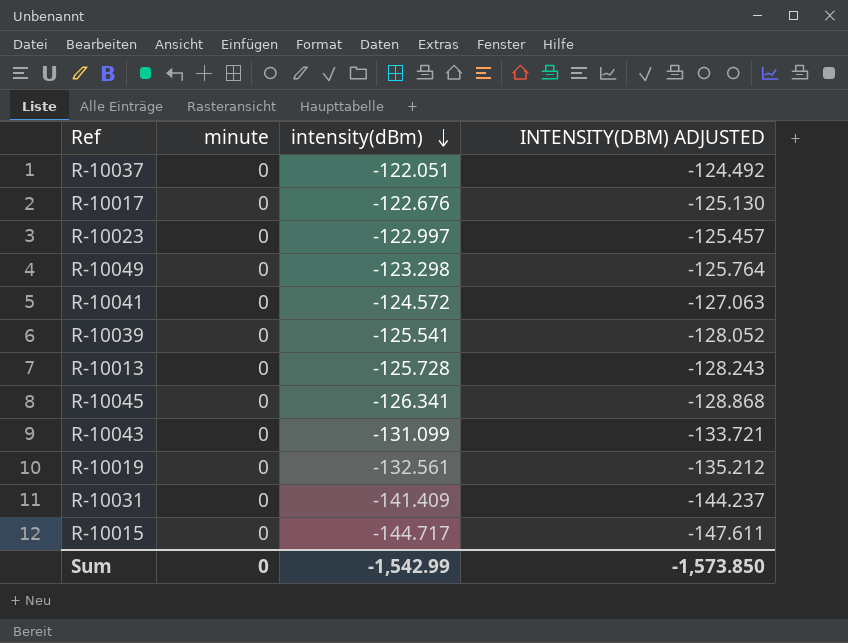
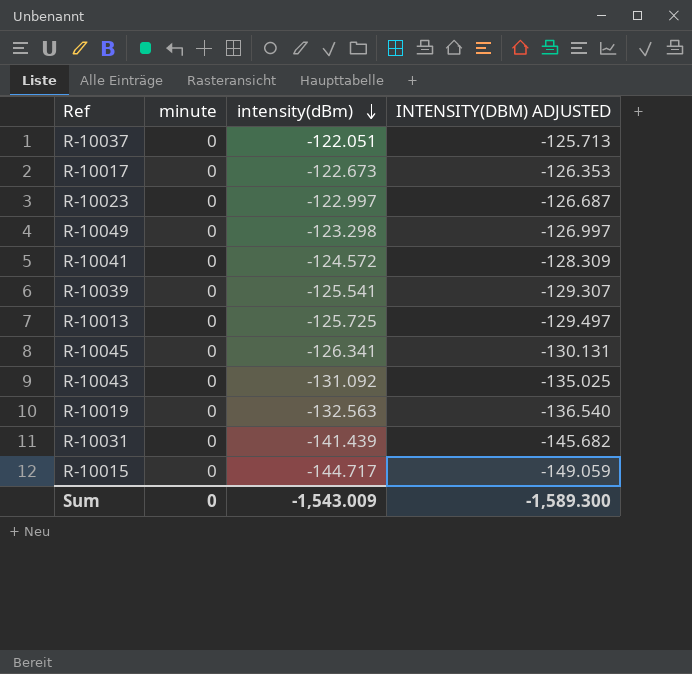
column INTENSITY(DBM) ADJUSTED | formula: [intensity(dBm)] * 1.02 -> [intensity(dBm)] * 1.03
R-10017 | intensity(dBm): -122.676 -> -122.673
R-10013 | intensity(dBm): -125.728 -> -125.725
R-10043 | intensity(dBm): -131.099 -> -131.092
R-10019 | intensity(dBm): -132.561 -> -132.563
R-10031 | intensity(dBm): -141.409 -> -141.439
Sum | intensity(dBm): -1,542.99 -> -1,543.009
Sum | INTENSITY(DBM) ADJUSTED: -1,573.850 -> -1,589.300

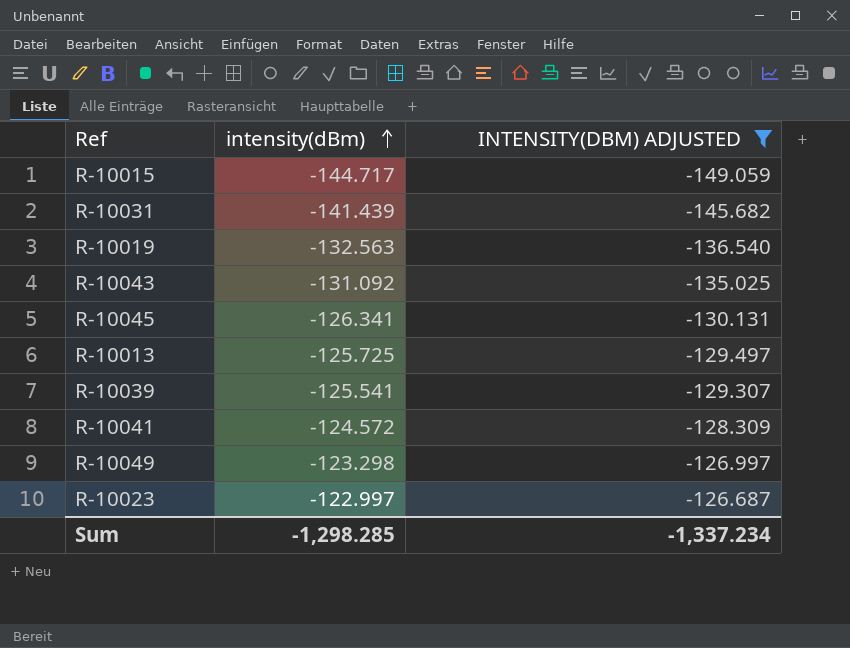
filter: none -> INTENSITY(DBM) ADJUSTED <= -126.687
row order: intensity(dBm) descending -> intensity(dBm) ascending
column minute | position: 2 -> none
Sum | intensity(dBm): -1,543.009 -> -1,298.285
Sum | INTENSITY(DBM) ADJUSTED: -1,589.300 -> -1,337.234

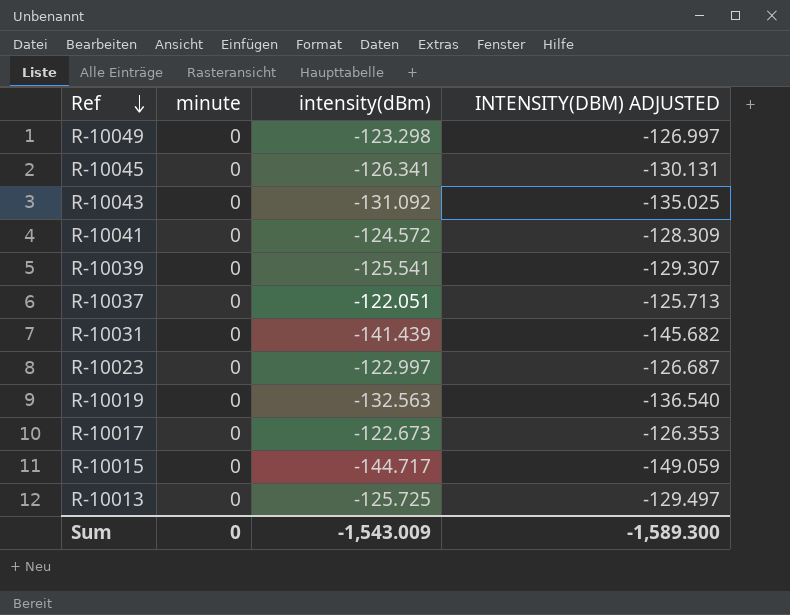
filter: INTENSITY(DBM) ADJUSTED <= -126.687 -> none
row order: intensity(dBm) ascending -> Ref descending
column minute | position: none -> 2
Sum | intensity(dBm): -1,298.285 -> -1,543.009
Sum | INTENSITY(DBM) ADJUSTED: -1,337.234 -> -1,589.300

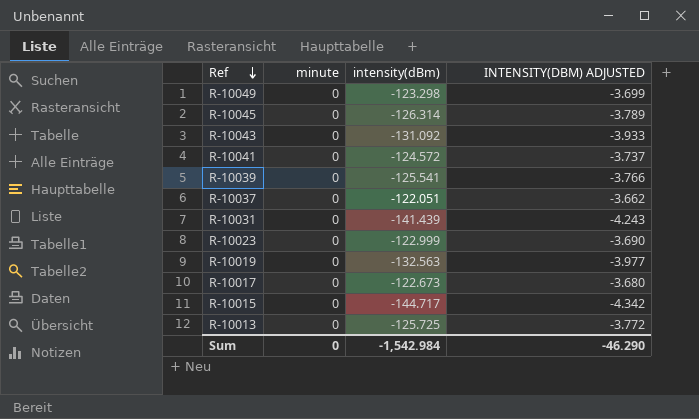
column INTENSITY(DBM) ADJUSTED | formula: [intensity(dBm)] * 1.03 -> [intensity(dBm)] * 0.03
R-10045 | intensity(dBm): -126.341 -> -126.314
R-10023 | intensity(dBm): -122.997 -> -122.999
Sum | intensity(dBm): -1,543.009 -> -1,542.984
Sum | INTENSITY(DBM) ADJUSTED: -1,589.300 -> -46.290

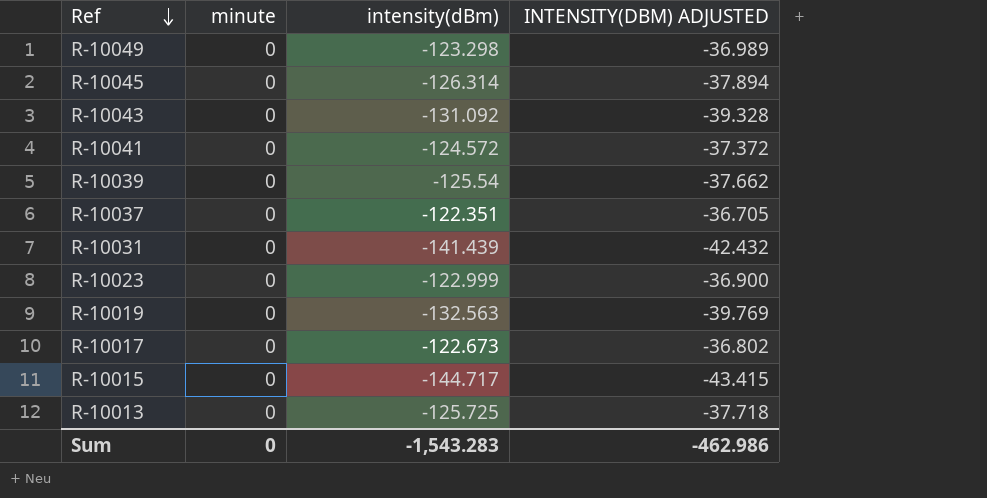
column INTENSITY(DBM) ADJUSTED | formula: [intensity(dBm)] * 0.03 -> [intensity(dBm)] * 0.3
R-10039 | intensity(dBm): -125.541 -> -125.54
R-10037 | intensity(dBm): -122.051 -> -122.351
Sum | intensity(dBm): -1,542.984 -> -1,543.283
Sum | INTENSITY(DBM) ADJUSTED: -46.290 -> -462.986

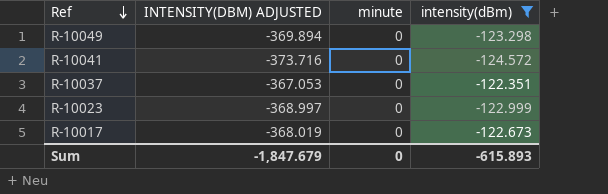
filter: none -> intensity(dBm) >= -124.572
column INTENSITY(DBM) ADJUSTED | formula: [intensity(dBm)] * 0.3 -> [intensity(dBm)] * 3
column INTENSITY(DBM) ADJUSTED | position: 4 -> 2
Sum | INTENSITY(DBM) ADJUSTED: -462.986 -> -1,847.679
Sum | intensity(dBm): -1,543.283 -> -615.893

